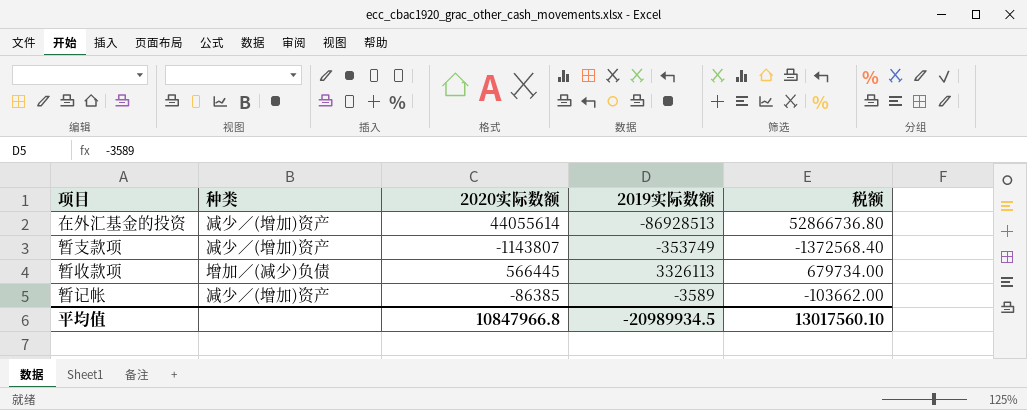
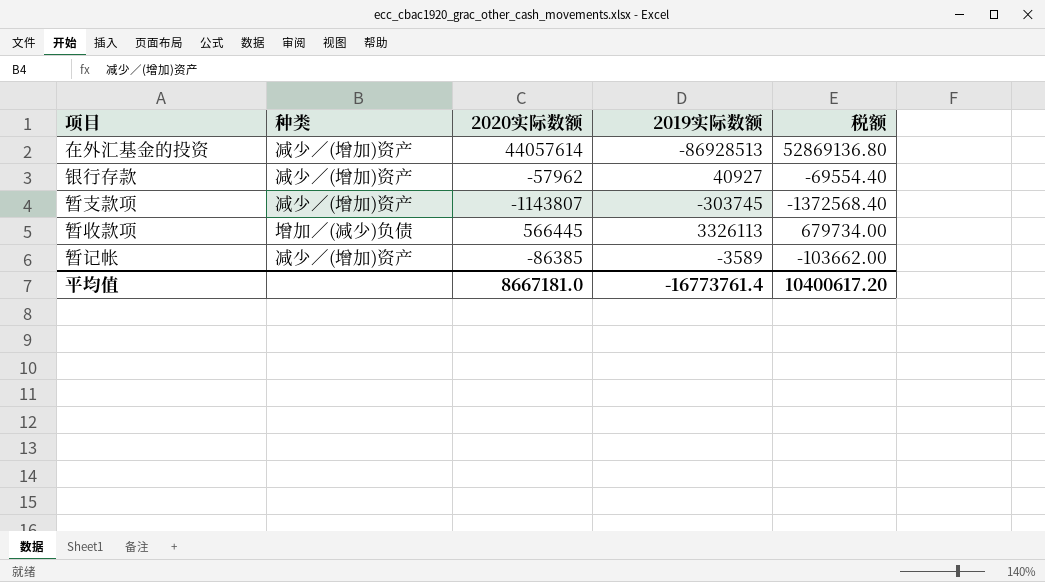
在外汇基金的投资 | 2020实际数额: 44055614 -> 44057614
在外汇基金的投资 | 税额: 52866736.80 -> 52869136.80
row 银行存款: none -> 减少／(增加)资产 | -57962 | 40927 | -69554.40
暂支款项 | 2019实际数额: -353749 -> -303745
平均值 | 2020实际数额: 10847966.8 -> 8667181.0
平均值 | 2019实际数额: -20989934.5 -> -16773761.4
平均值 | 税额: 13017560.10 -> 10400617.20

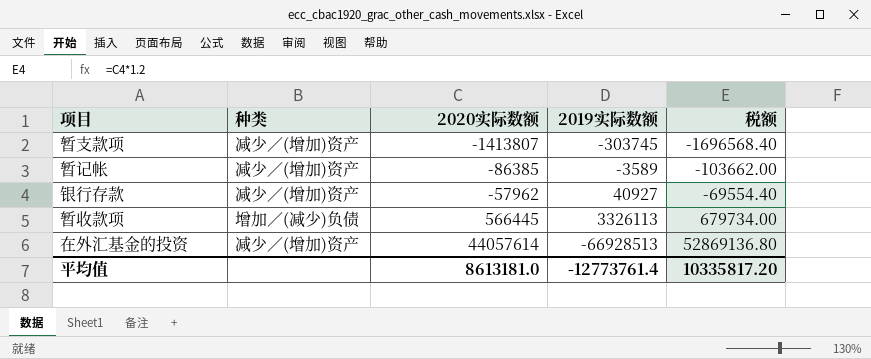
row order: none -> 2020实际数额 ascending
暂支款项 | 2020实际数额: -1143807 -> -1413807
暂支款项 | 税额: -1372568.40 -> -1696568.40
在外汇基金的投资 | 2019实际数额: -86928513 -> -66928513
平均值 | 2020实际数额: 8667181.0 -> 8613181.0
平均值 | 2019实际数额: -16773761.4 -> -12773761.4
平均值 | 税额: 10400617.20 -> 10335817.20

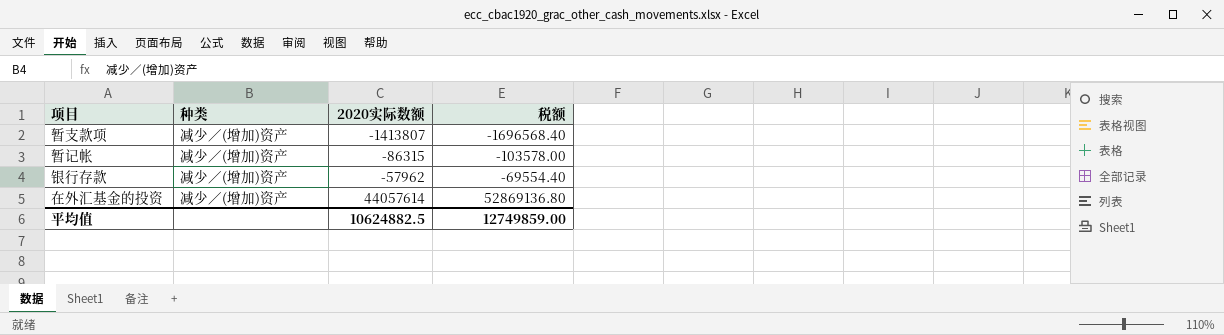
column 2019实际数额 | position: 4 -> none
row 暂收款项: 增加／(减少)负债 | 566445 | 3326113 | 679734.00 -> none
暂记帐 | 2020实际数额: -86385 -> -86315
暂记帐 | 税额: -103662.00 -> -103578.00
平均值 | 2020实际数额: 8613181.0 -> 10624882.5
平均值 | 税额: 10335817.20 -> 12749859.00

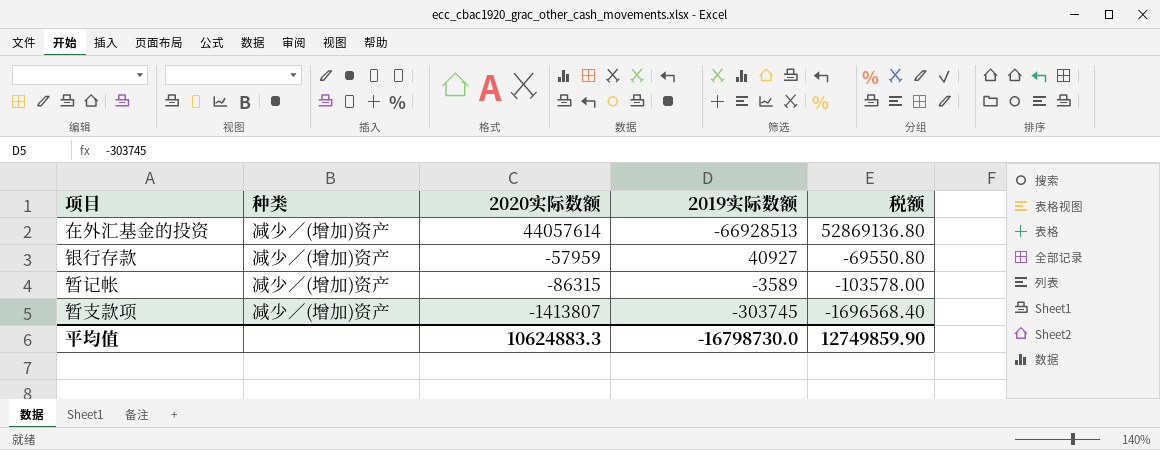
row order: 2020实际数额 ascending -> 2020实际数额 descending
column 2019实际数额 | position: none -> 4
银行存款 | 2020实际数额: -57962 -> -57959
银行存款 | 税额: -69554.40 -> -69550.80
平均值 | 2020实际数额: 10624882.5 -> 10624883.3
平均值 | 税额: 12749859.00 -> 12749859.90

